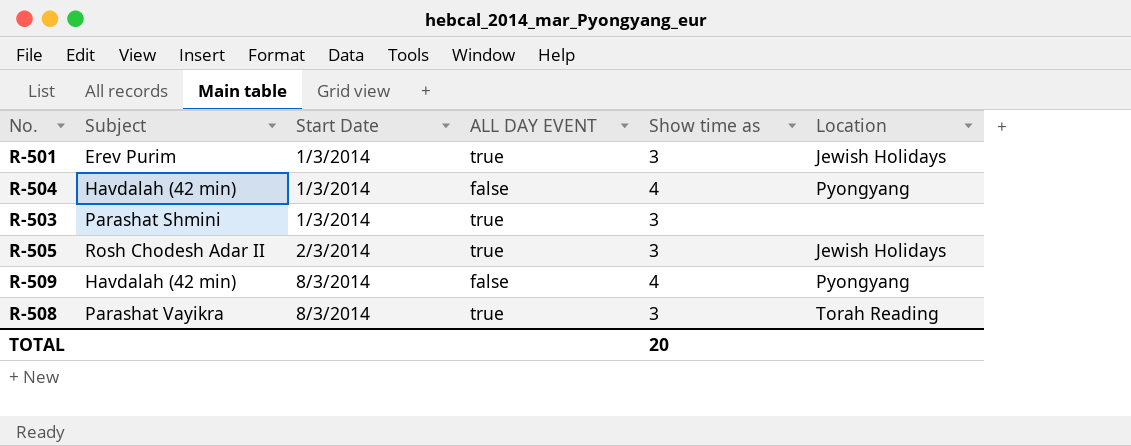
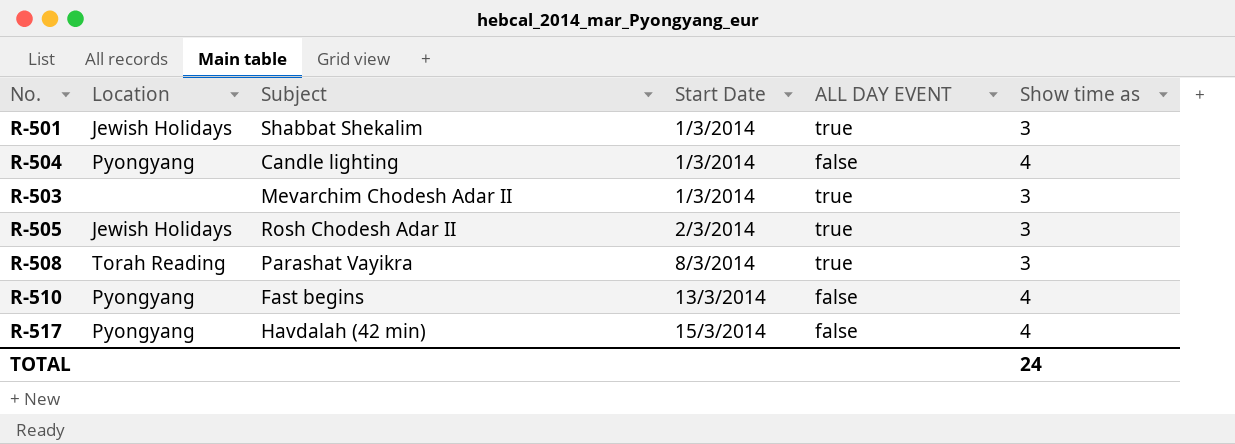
column Location | position: 6 -> 2
row R-509: Havdalah (42 min) | 8/3/2014 | false | 4 | Pyongyang -> none
R-501 | Subject: Erev Purim -> Shabbat Shekalim
R-504 | Subject: Havdalah (42 min) -> Candle lighting
R-503 | Subject: Parashat Shmini -> Mevarchim Chodesh Adar II
row R-510: none -> Pyongyang | Fast begins | 13/3/2014 | false | 4
row R-517: none -> Pyongyang | Havdalah (42 min) | 15/3/2014 | false | 4
TOTAL | Show time as: 20 -> 24

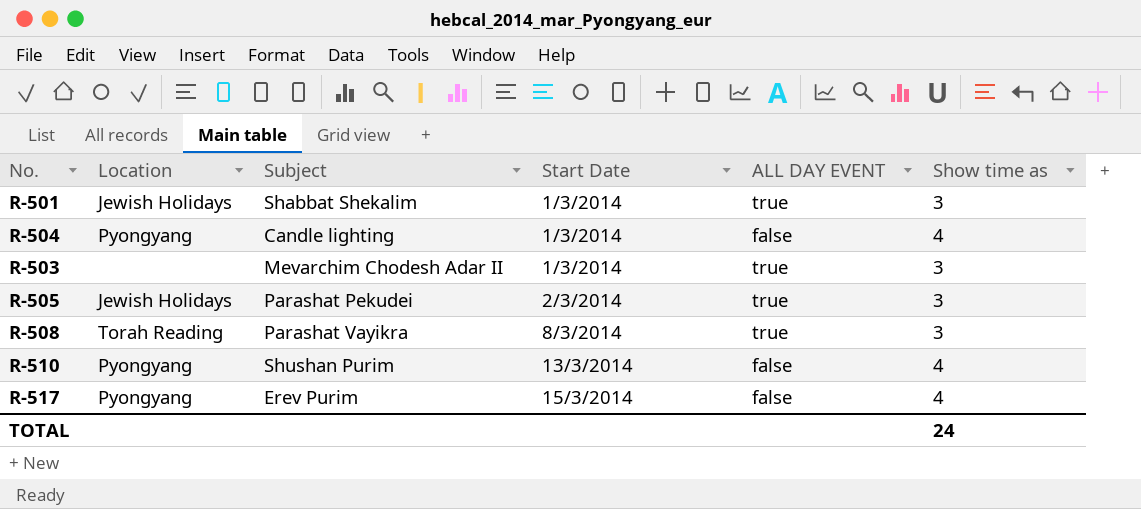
R-505 | Subject: Rosh Chodesh Adar II -> Parashat Pekudei
R-510 | Subject: Fast begins -> Shushan Purim
R-517 | Subject: Havdalah (42 min) -> Erev Purim

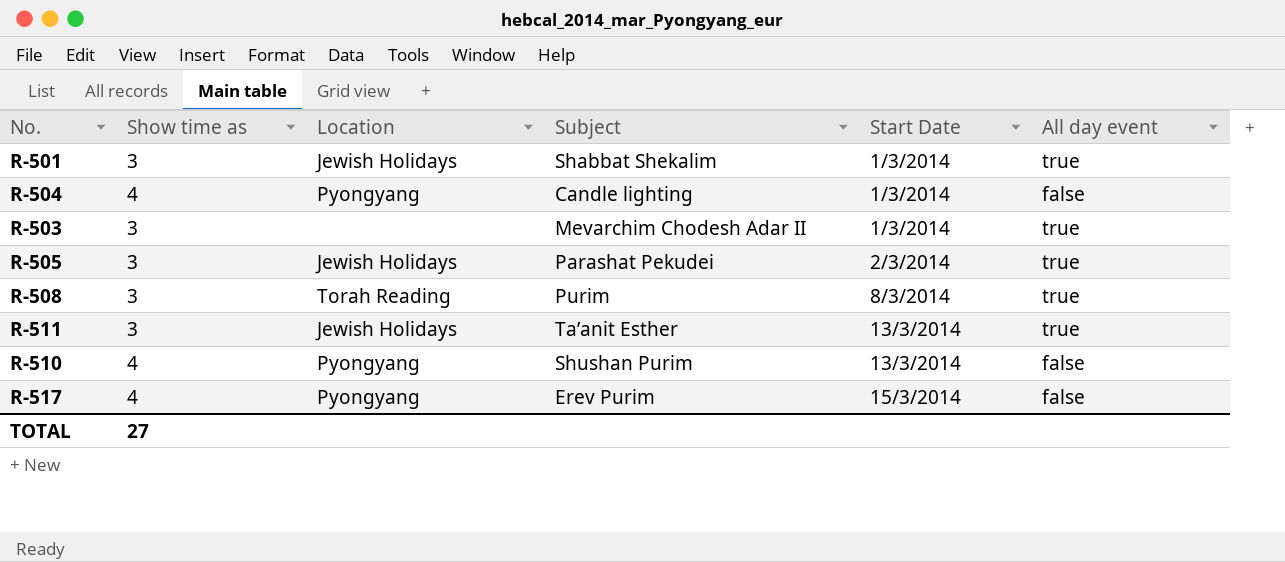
column Show time as | position: 6 -> 2
column name: ALL DAY EVENT -> All day event
R-508 | Subject: Parashat Vayikra -> Purim
row R-511: none -> 3 | Jewish Holidays | Ta’anit Esther | 13/3/2014 | true
TOTAL | Show time as: 24 -> 27

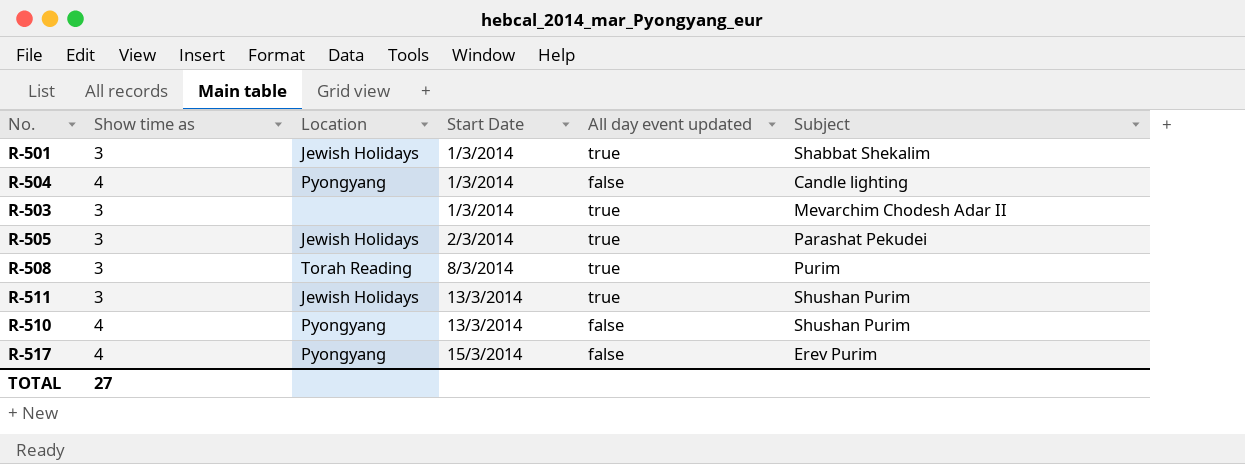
column name: All day event -> All day event updated
column Subject | position: 4 -> 6
R-511 | Subject: Ta’anit Esther -> Shushan Purim

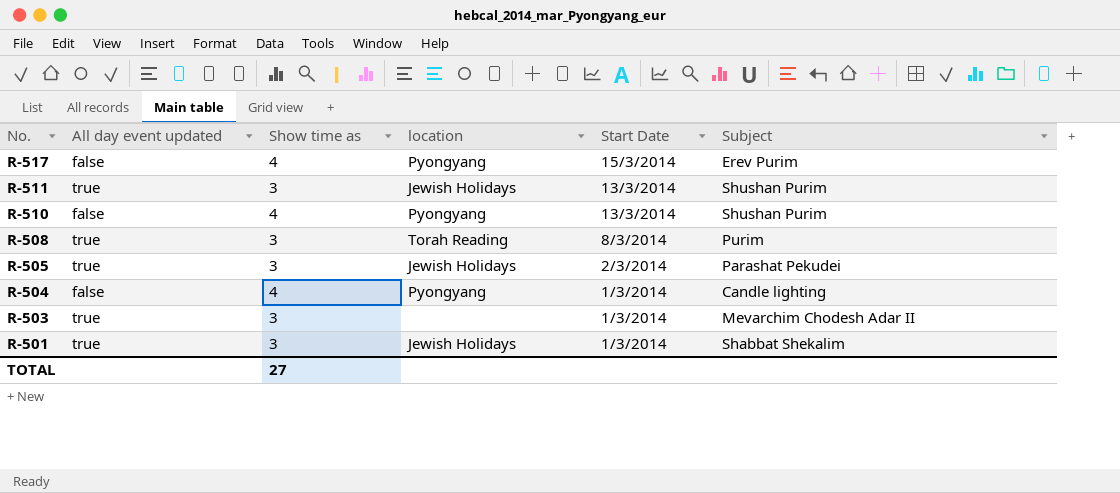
row order: Start Date ascending -> No. descending
column All day event updated | position: 5 -> 2
column name: Location -> location

